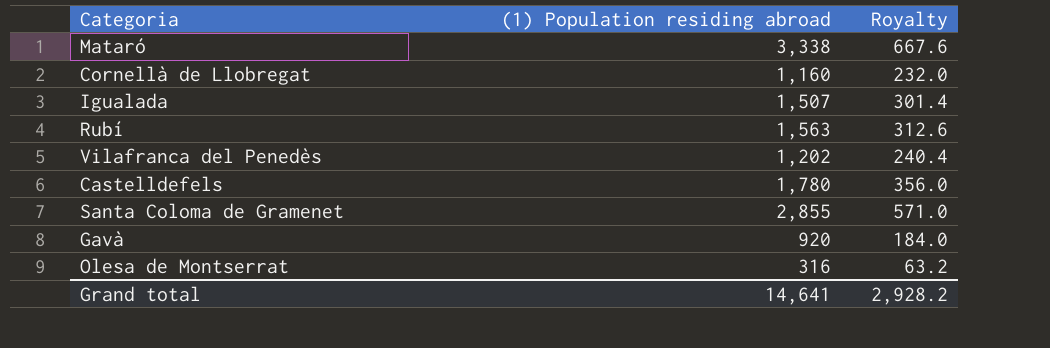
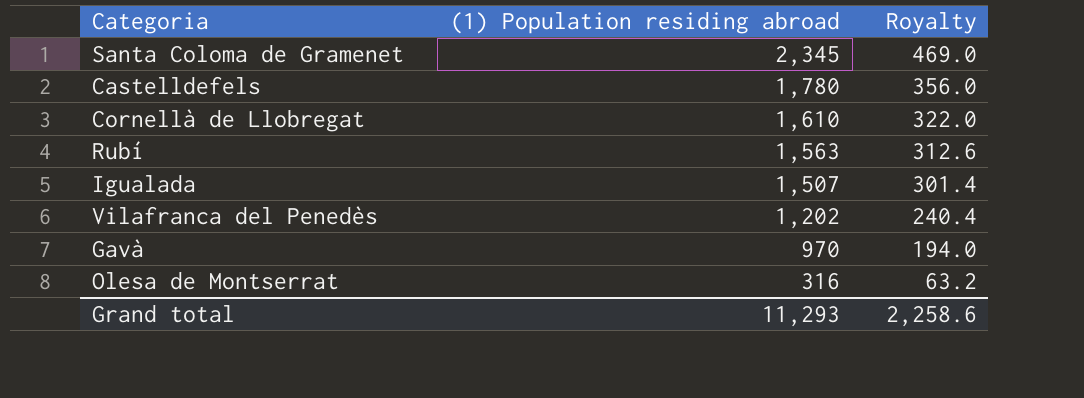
row order: none -> (1) Population residing abroad descending
row Mataró: 3,338 | 667.6 -> none
Santa Coloma de Gramenet | (1) Population residing abroad: 2,855 -> 2,345
Santa Coloma de Gramenet | Royalty: 571.0 -> 469.0
Cornellà de Llobregat | (1) Population residing abroad: 1,160 -> 1,610
Cornellà de Llobregat | Royalty: 232.0 -> 322.0
Gavà | (1) Population residing abroad: 920 -> 970
Gavà | Royalty: 184.0 -> 194.0
Grand total | (1) Population residing abroad: 14,641 -> 11,293
Grand total | Royalty: 2,928.2 -> 2,258.6

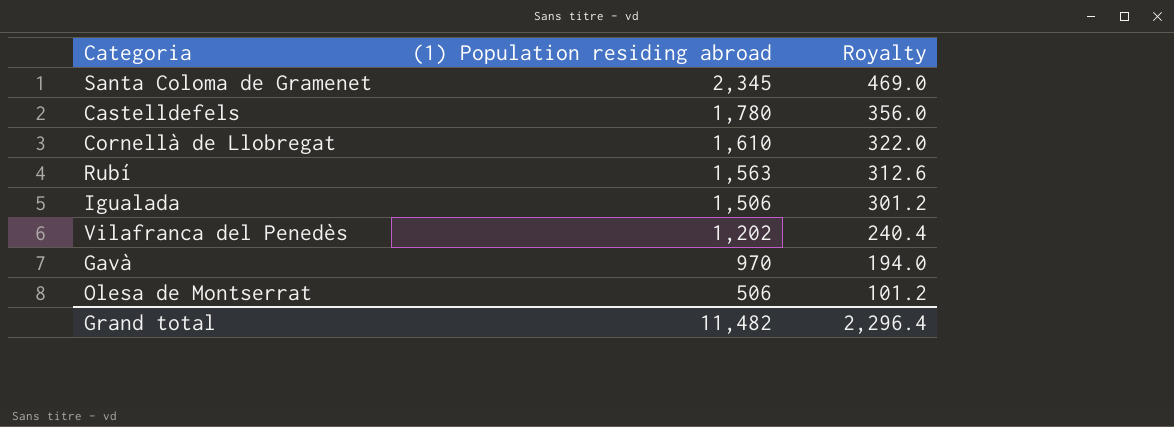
Igualada | (1) Population residing abroad: 1,507 -> 1,506
Igualada | Royalty: 301.4 -> 301.2
Olesa de Montserrat | (1) Population residing abroad: 316 -> 506
Olesa de Montserrat | Royalty: 63.2 -> 101.2
Grand total | (1) Population residing abroad: 11,293 -> 11,482
Grand total | Royalty: 2,258.6 -> 2,296.4

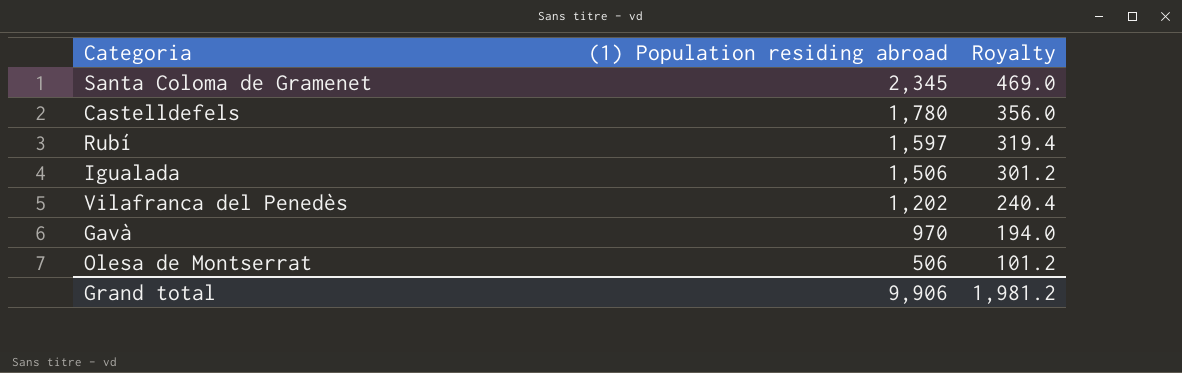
row Cornellà de Llobregat: 1,610 | 322.0 -> none
Rubí | (1) Population residing abroad: 1,563 -> 1,597
Rubí | Royalty: 312.6 -> 319.4
Grand total | (1) Population residing abroad: 11,482 -> 9,906
Grand total | Royalty: 2,296.4 -> 1,981.2

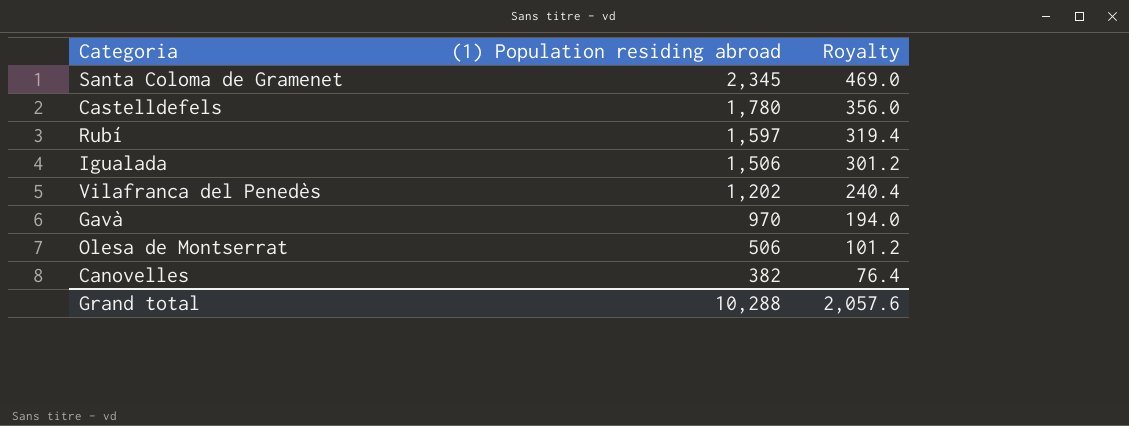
row Canovelles: none -> 382 | 76.4
Grand total | (1) Population residing abroad: 9,906 -> 10,288
Grand total | Royalty: 1,981.2 -> 2,057.6

